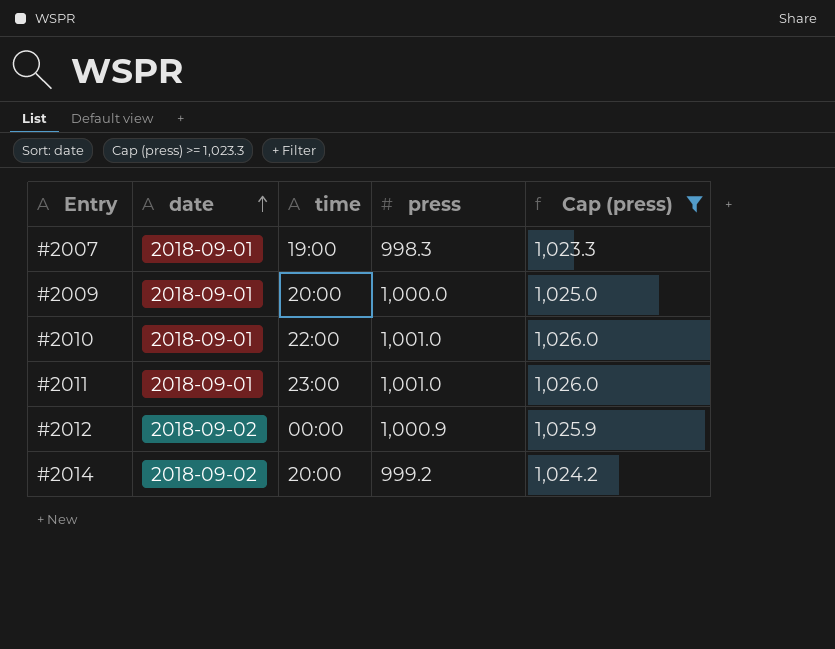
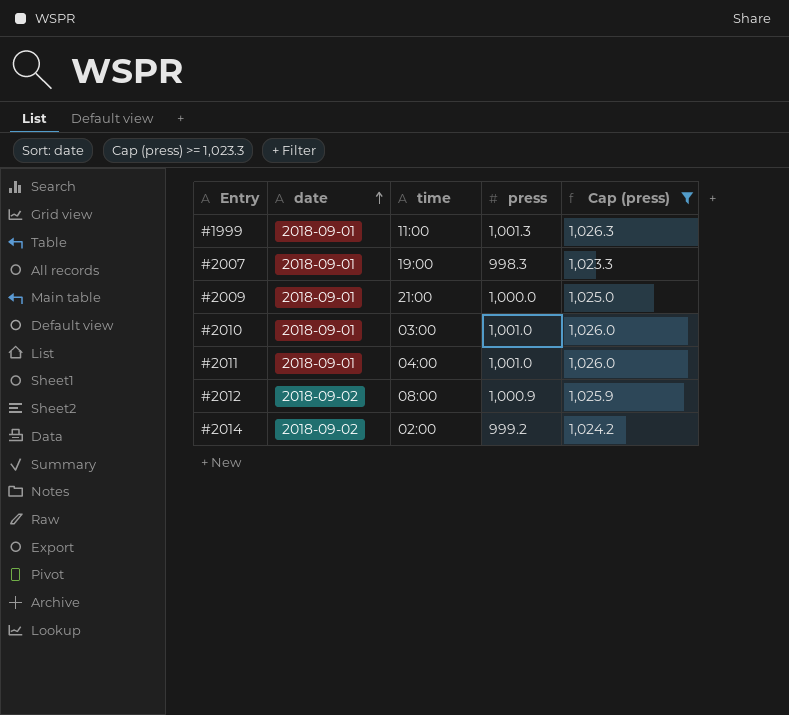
row #1999: none -> 2018-09-01 | 11:00 | 1,001.3 | 1,026.3
#2009 | time: 20:00 -> 21:00
#2010 | time: 22:00 -> 03:00
#2011 | time: 23:00 -> 04:00
#2012 | time: 00:00 -> 08:00
#2014 | time: 20:00 -> 02:00

